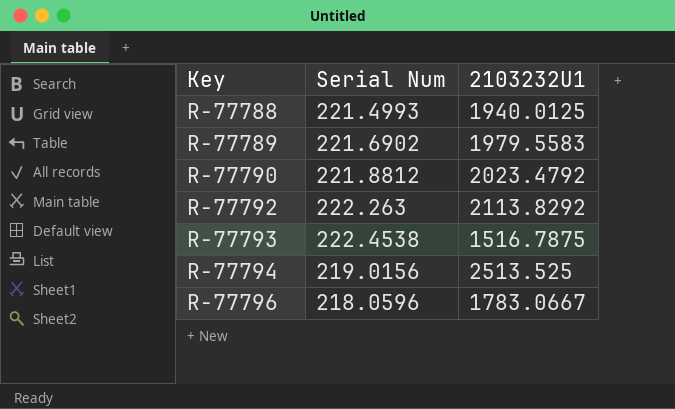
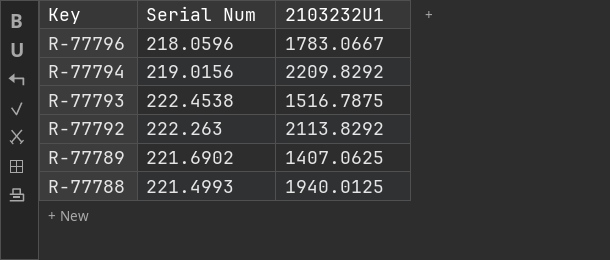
row order: Key ascending -> Key descending
row R-77790: 221.8812 | 2023.4792 -> none
R-77794 | 2103232U1: 2513.525 -> 2209.8292
R-77789 | 2103232U1: 1979.5583 -> 1407.0625

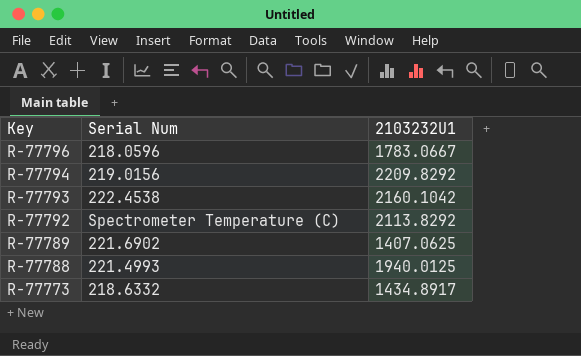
R-77793 | 2103232U1: 1516.7875 -> 2160.1042
R-77792 | Serial Num: 222.263 -> Spectrometer Temperature (C)
row R-77773: none -> 218.6332 | 1434.8917

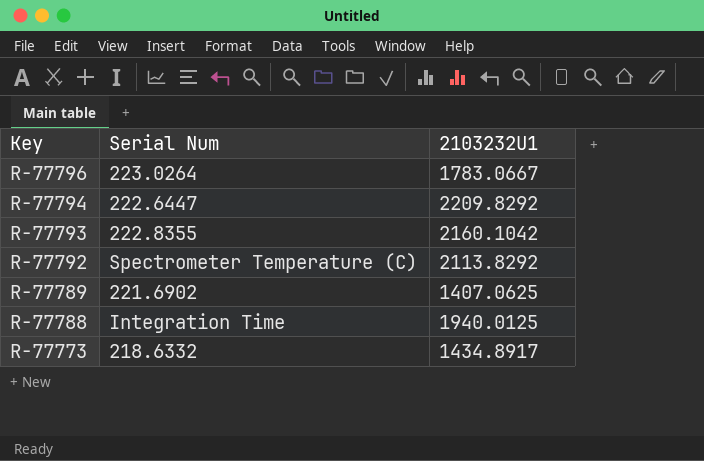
R-77796 | Serial Num: 218.0596 -> 223.0264
R-77794 | Serial Num: 219.0156 -> 222.6447
R-77793 | Serial Num: 222.4538 -> 222.8355
R-77788 | Serial Num: 221.4993 -> Integration Time

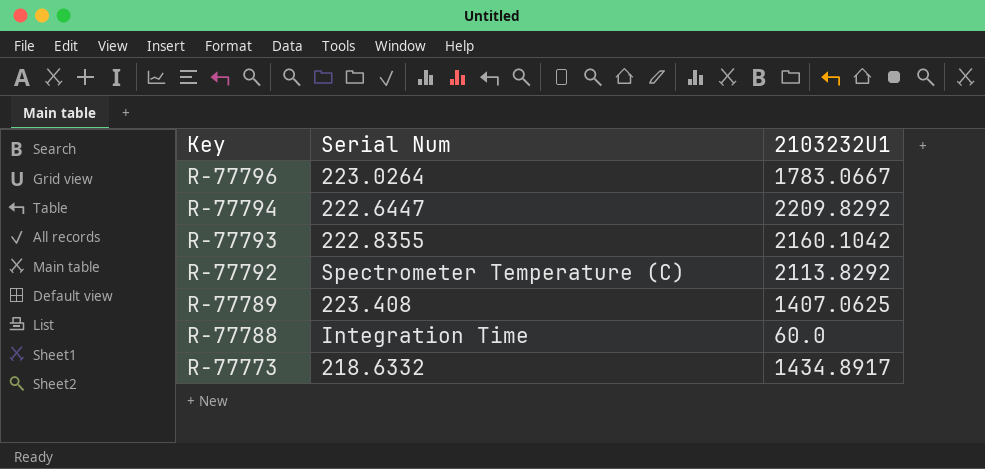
R-77789 | Serial Num: 221.6902 -> 223.408
R-77788 | 2103232U1: 1940.0125 -> 60.0

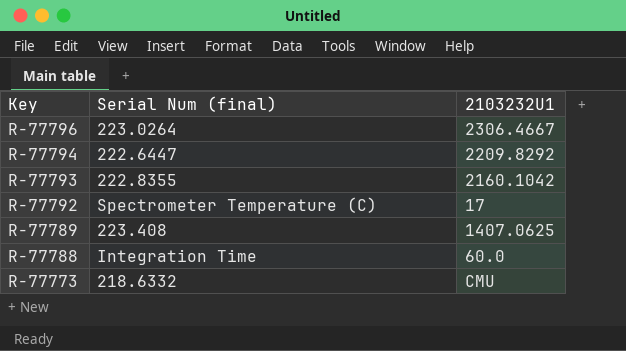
column name: Serial Num -> Serial Num (final)
R-77796 | 2103232U1: 1783.0667 -> 2306.4667
R-77792 | 2103232U1: 2113.8292 -> 17
R-77773 | 2103232U1: 1434.8917 -> CMU

